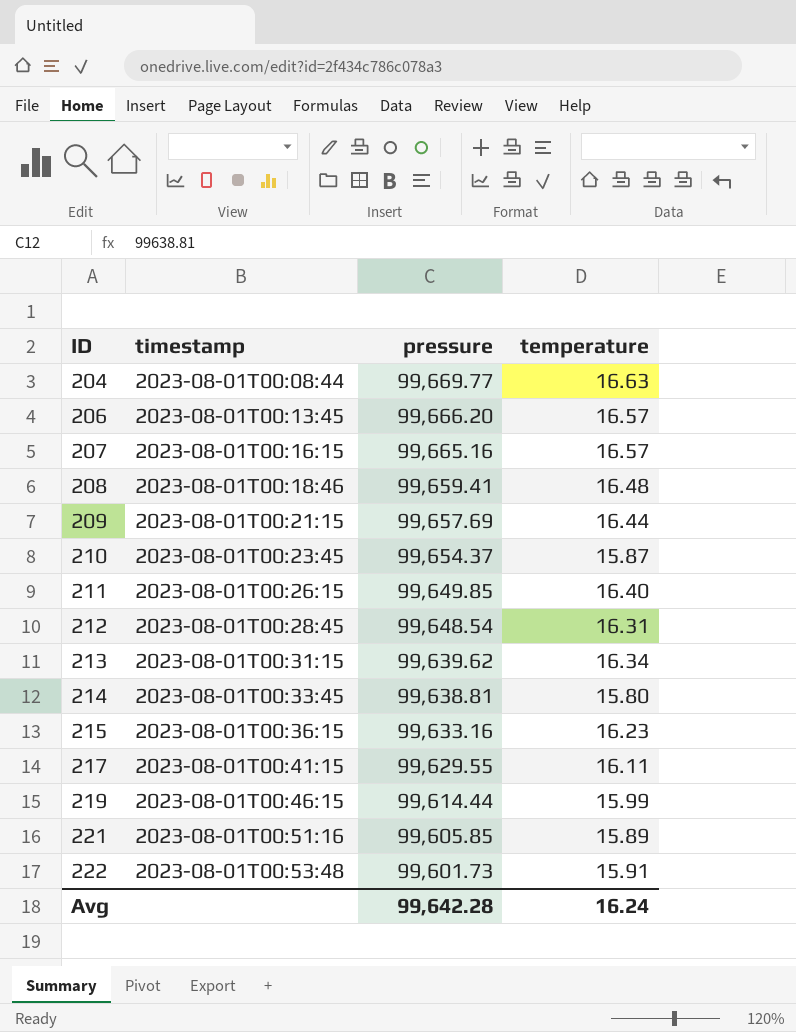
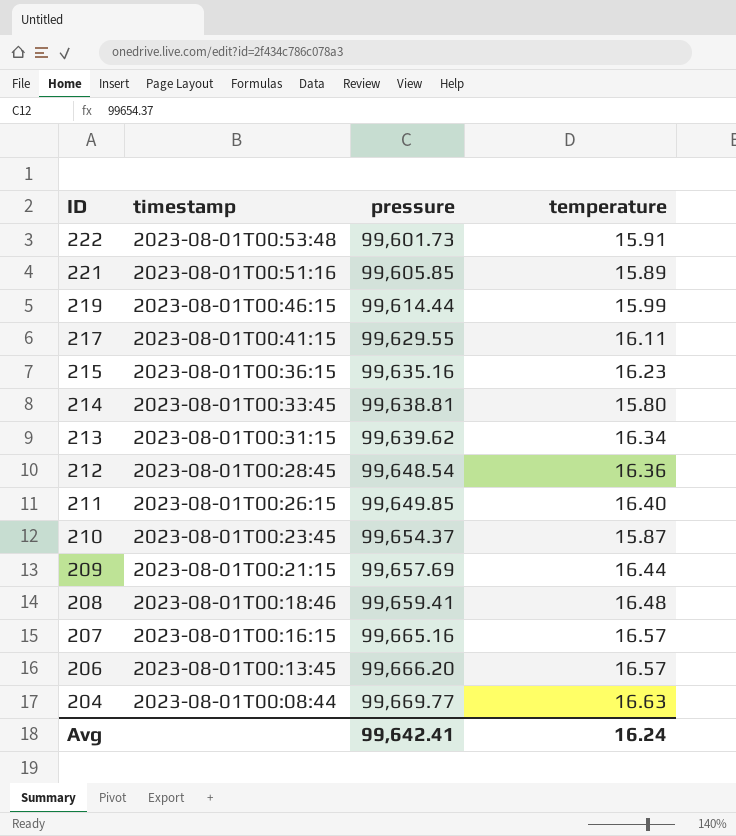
row order: ID ascending -> ID descending
215 | pressure: 99,633.16 -> 99,635.16
212 | temperature: 16.31 -> 16.36
Avg | pressure: 99,642.28 -> 99,642.41

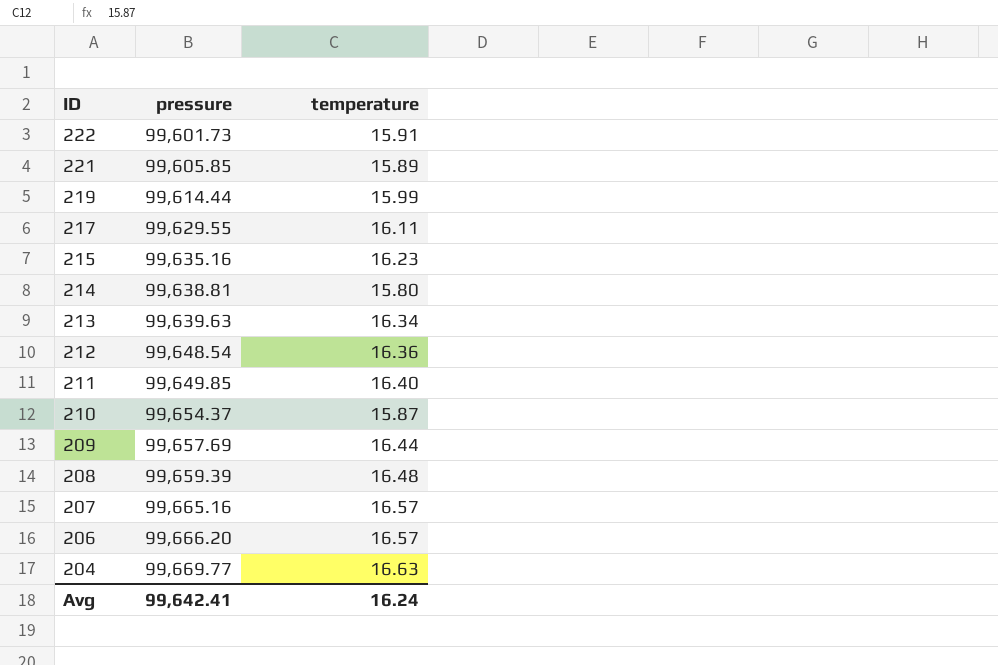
column timestamp | position: 2 -> none
213 | pressure: 99,639.62 -> 99,639.63
208 | pressure: 99,659.41 -> 99,659.39

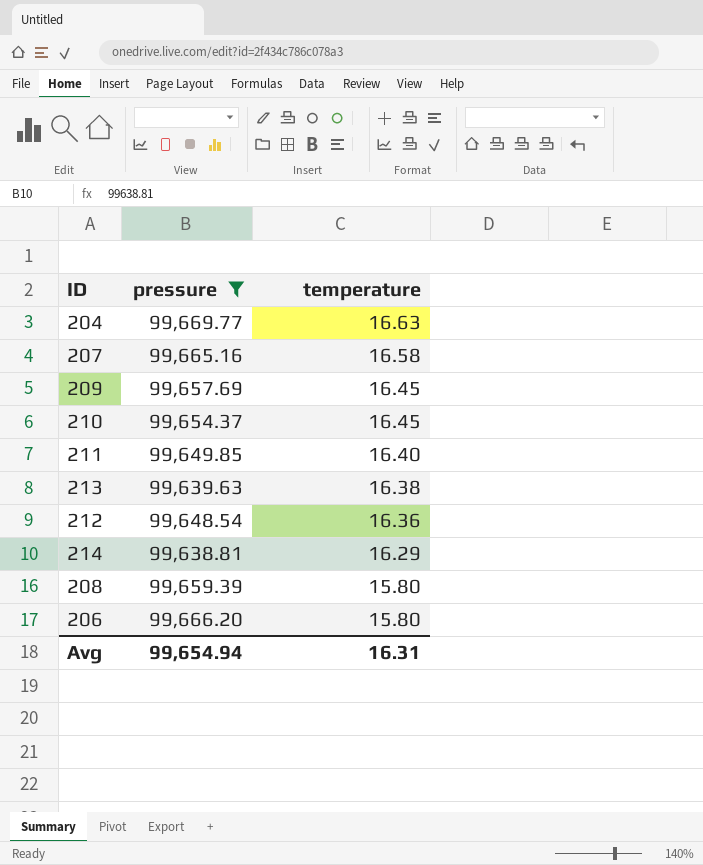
filter: none -> pressure >= 99,638.81
row order: ID descending -> temperature descending
207 | temperature: 16.57 -> 16.58
209 | temperature: 16.44 -> 16.45
210 | temperature: 15.87 -> 16.45
213 | temperature: 16.34 -> 16.38
214 | temperature: 15.80 -> 16.29
208 | temperature: 16.48 -> 15.80
206 | temperature: 16.57 -> 15.80
Avg | pressure: 99,642.41 -> 99,654.94
Avg | temperature: 16.24 -> 16.31

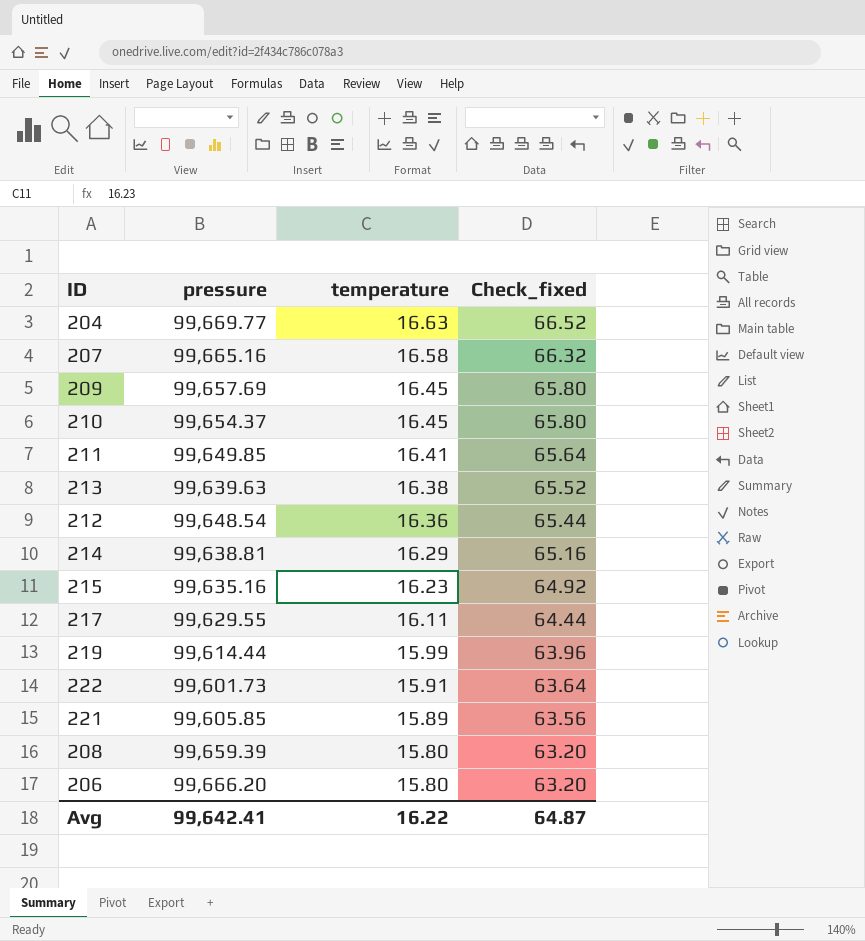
filter: pressure >= 99,638.81 -> none
column Check_fixed | formula: none -> [temperature] * 4
211 | temperature: 16.40 -> 16.41
Avg | pressure: 99,654.94 -> 99,642.41
Avg | temperature: 16.31 -> 16.22

